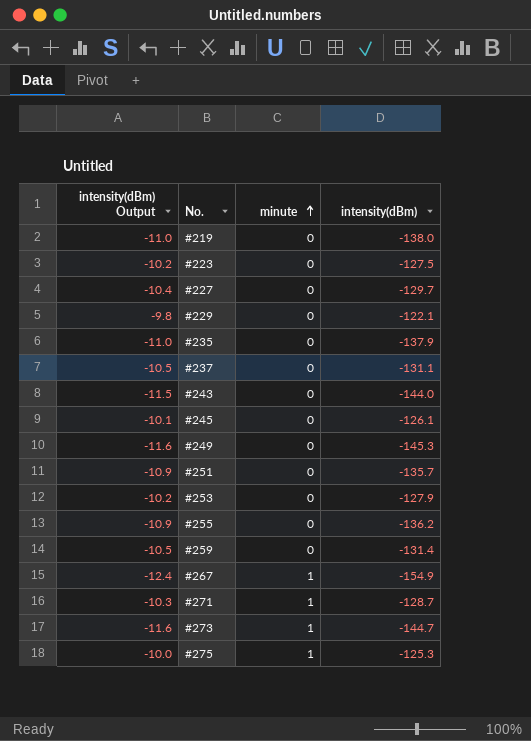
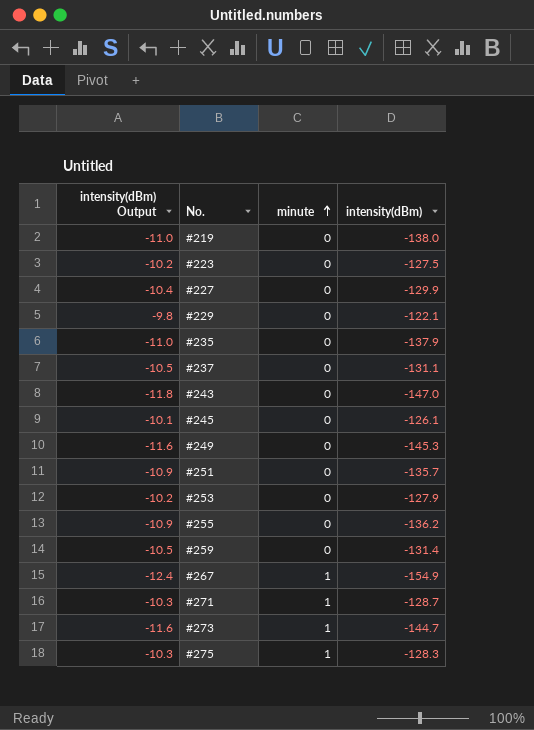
#227 | intensity(dBm): -129.7 -> -129.9
#243 | intensity(dBm) Output: -11.5 -> -11.8
#243 | intensity(dBm): -144.0 -> -147.0
#275 | intensity(dBm) Output: -10.0 -> -10.3
#275 | intensity(dBm): -125.3 -> -128.3

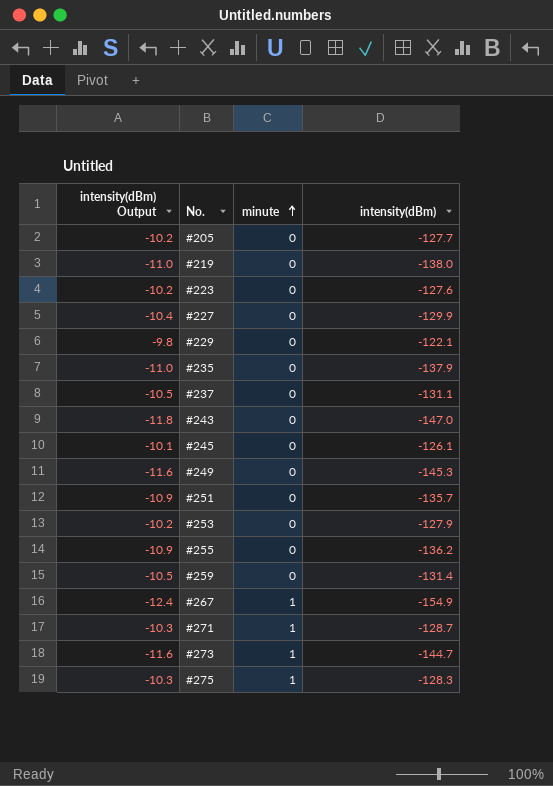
row #205: none -> -10.2 | 0 | -127.7
#223 | intensity(dBm): -127.5 -> -127.6

